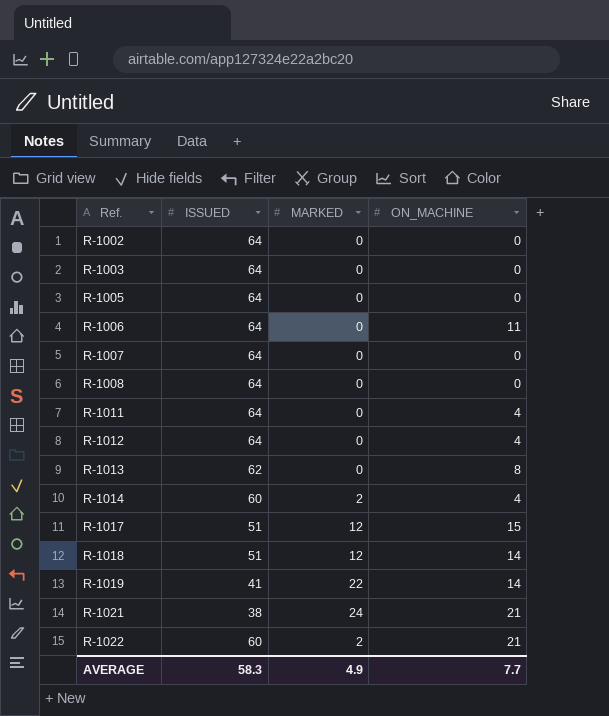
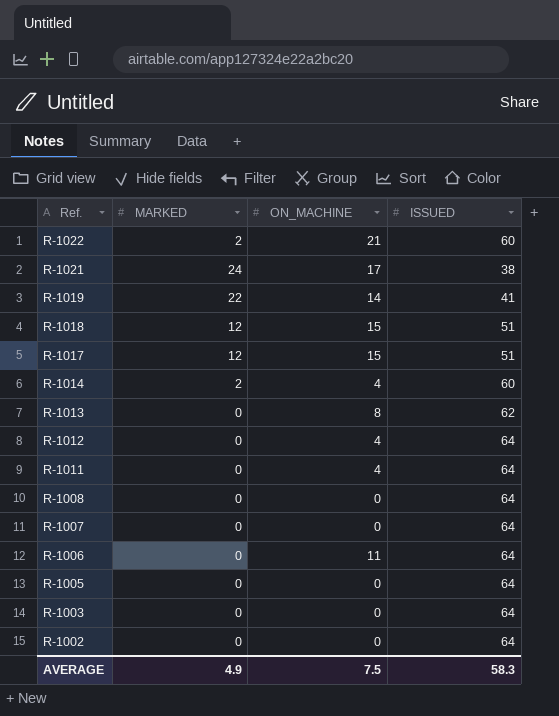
row order: Ref. ascending -> Ref. descending
column ISSUED | position: 2 -> 4
R-1021 | ON_MACHINE: 21 -> 17
R-1018 | ON_MACHINE: 14 -> 15
AVERAGE | ON_MACHINE: 7.7 -> 7.5

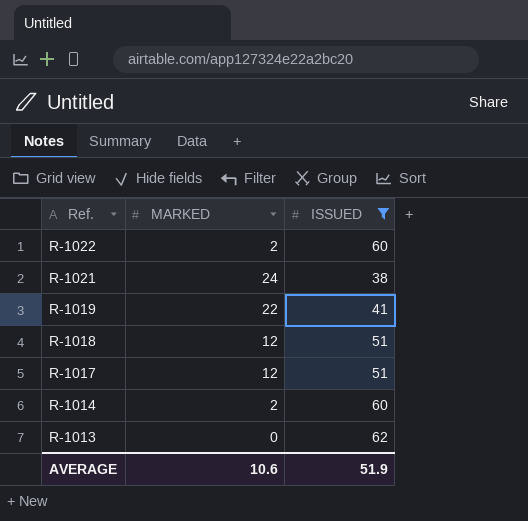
filter: none -> ISSUED != 64
column ON_MACHINE | position: 3 -> none
AVERAGE | MARKED: 4.9 -> 10.6
AVERAGE | ISSUED: 58.3 -> 51.9

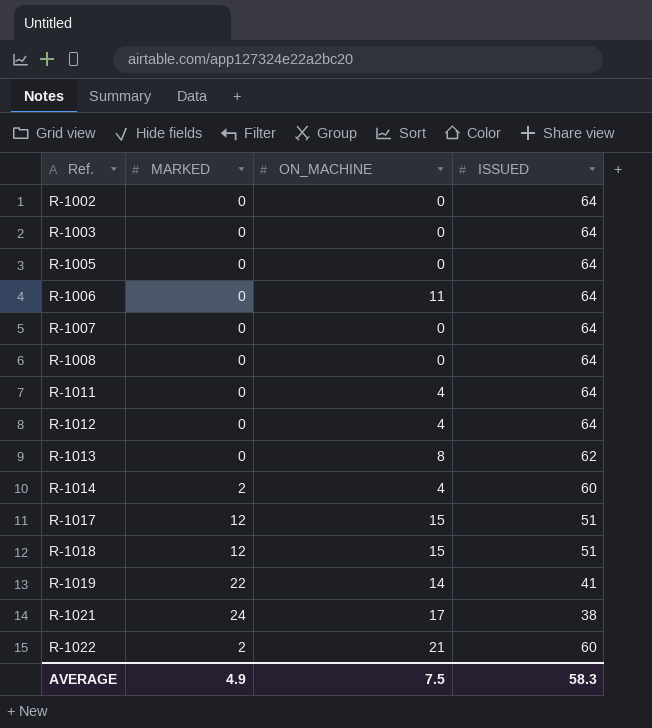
filter: ISSUED != 64 -> none
row order: Ref. descending -> Ref. ascending
column ON_MACHINE | position: none -> 3
AVERAGE | MARKED: 10.6 -> 4.9
AVERAGE | ISSUED: 51.9 -> 58.3

